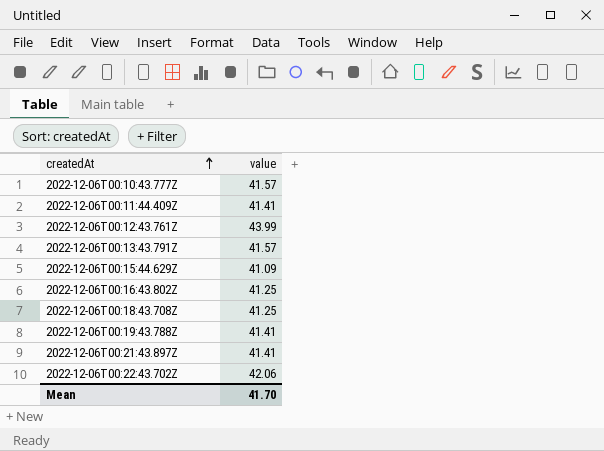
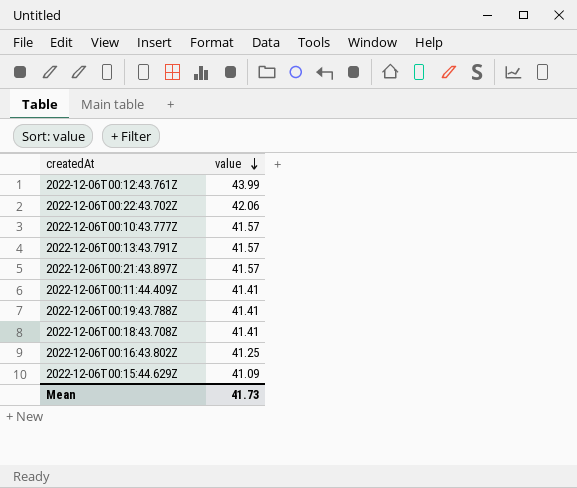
row order: createdAt ascending -> value descending
2022-12-06T00:21:43.897Z | value: 41.41 -> 41.57
2022-12-06T00:18:43.708Z | value: 41.25 -> 41.41
Mean | value: 41.70 -> 41.73

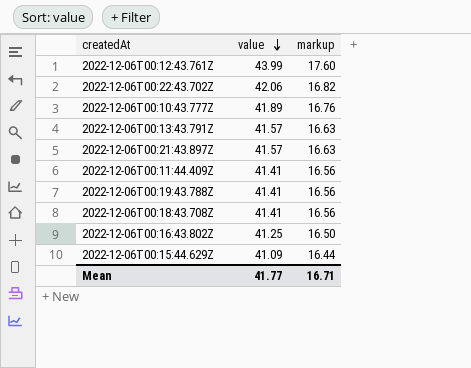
column markup | formula: none -> [value] * 0.4
2022-12-06T00:10:43.777Z | value: 41.57 -> 41.89
Mean | value: 41.73 -> 41.77

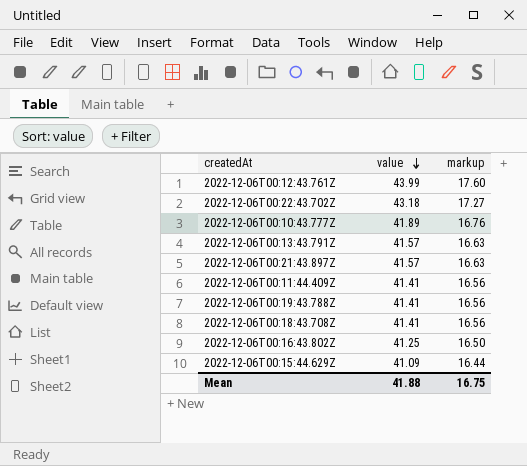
2022-12-06T00:22:43.702Z | value: 42.06 -> 43.18
2022-12-06T00:22:43.702Z | markup: 16.82 -> 17.27
Mean | value: 41.77 -> 41.88
Mean | markup: 16.71 -> 16.75

